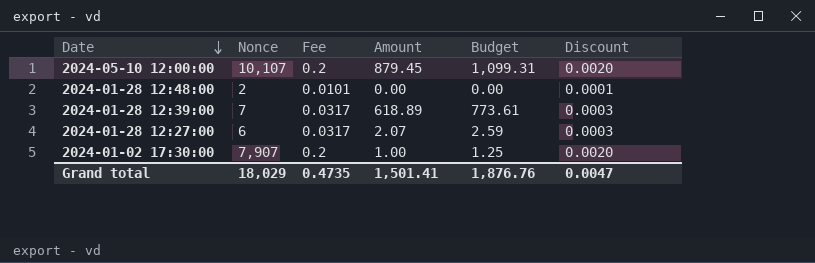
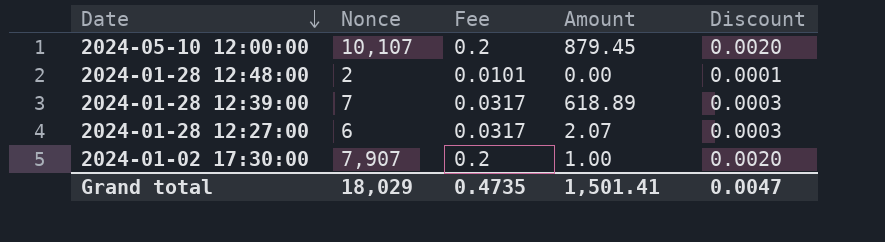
column Budget | formula: [Amount] * 1.25 -> none

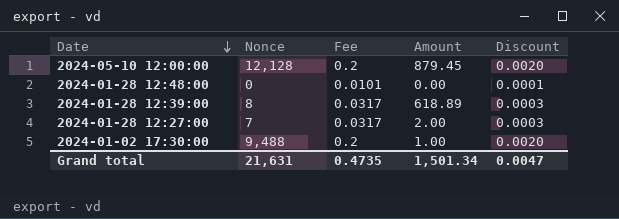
2024-05-10 12:00:00 | Nonce: 10,107 -> 12,128
2024-01-28 12:48:00 | Nonce: 2 -> 0
2024-01-28 12:39:00 | Nonce: 7 -> 8
2024-01-28 12:27:00 | Nonce: 6 -> 7
2024-01-28 12:27:00 | Amount: 2.07 -> 2.00
2024-01-02 17:30:00 | Nonce: 7,907 -> 9,488
Grand total | Nonce: 18,029 -> 21,631
Grand total | Amount: 1,501.41 -> 1,501.34

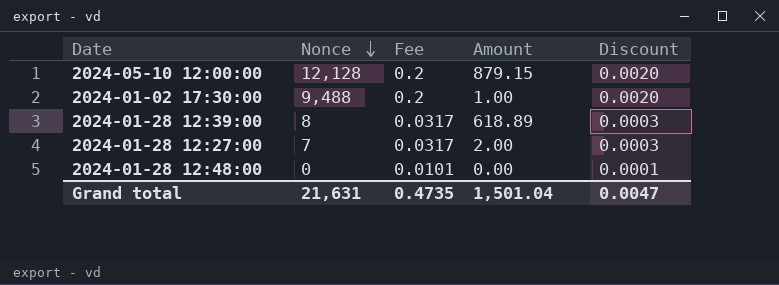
row order: Date descending -> Nonce descending
2024-05-10 12:00:00 | Amount: 879.45 -> 879.15
Grand total | Amount: 1,501.34 -> 1,501.04

